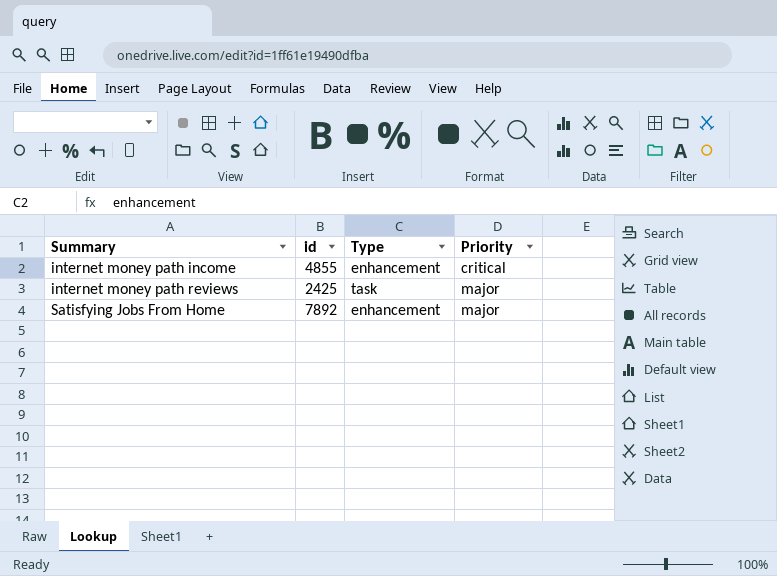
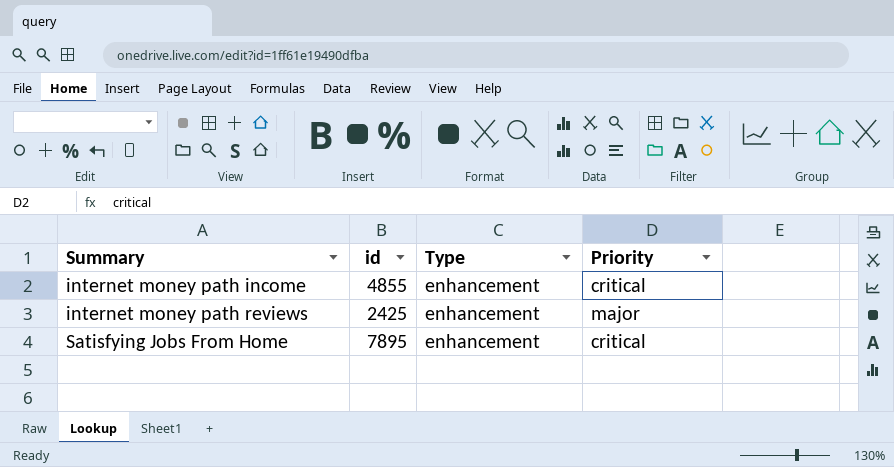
internet money path reviews | Type: task -> enhancement
Satisfying Jobs From Home | id: 7892 -> 7895
Satisfying Jobs From Home | Priority: major -> critical

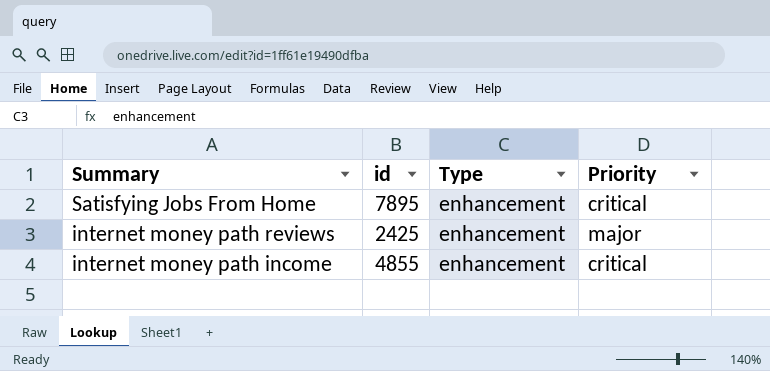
row order: Summary ascending -> Summary descending

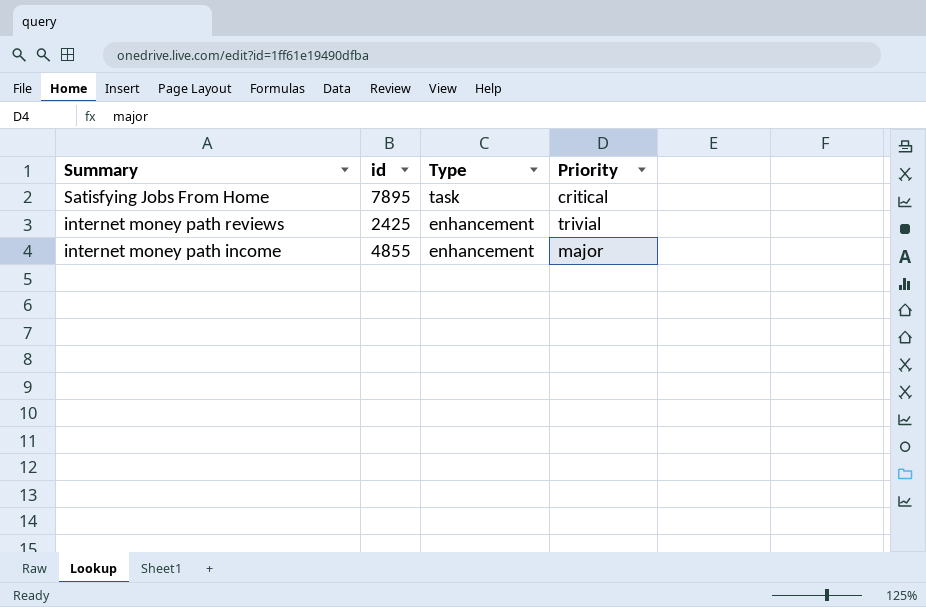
Satisfying Jobs From Home | Type: enhancement -> task
internet money path reviews | Priority: major -> trivial
internet money path income | Priority: critical -> major

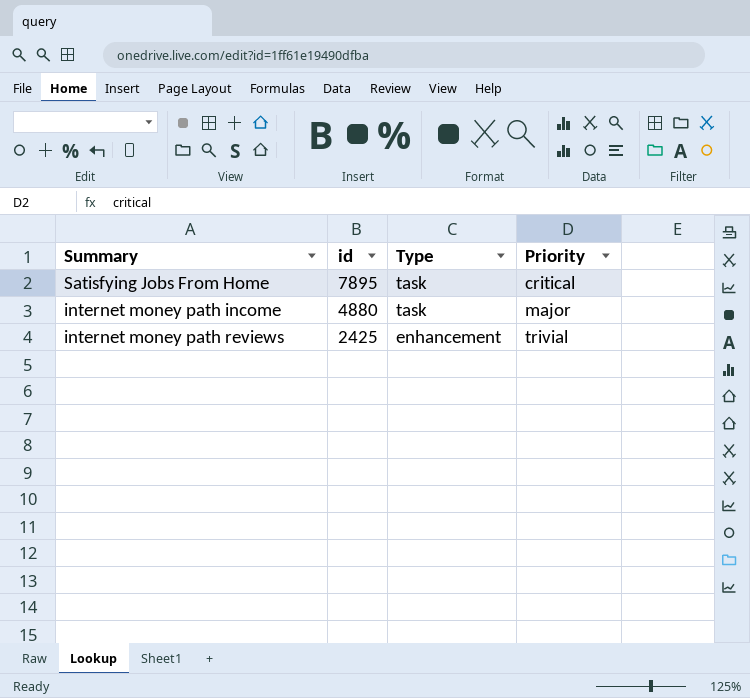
row order: Summary descending -> id descending
internet money path income | id: 4855 -> 4880
internet money path income | Type: enhancement -> task

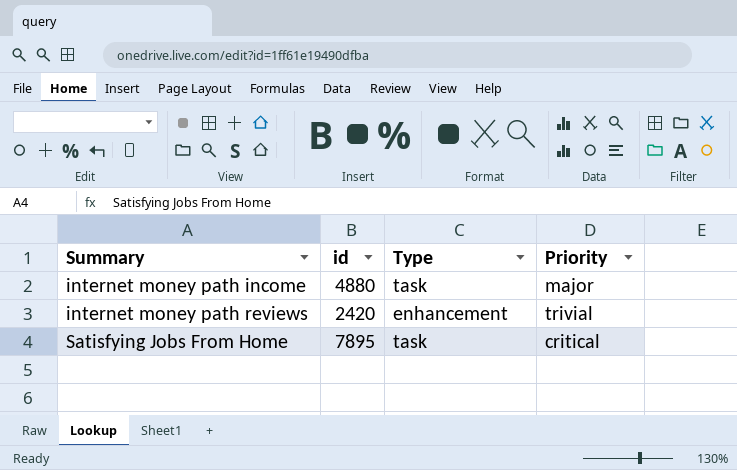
row order: id descending -> Summary ascending
internet money path reviews | id: 2425 -> 2420

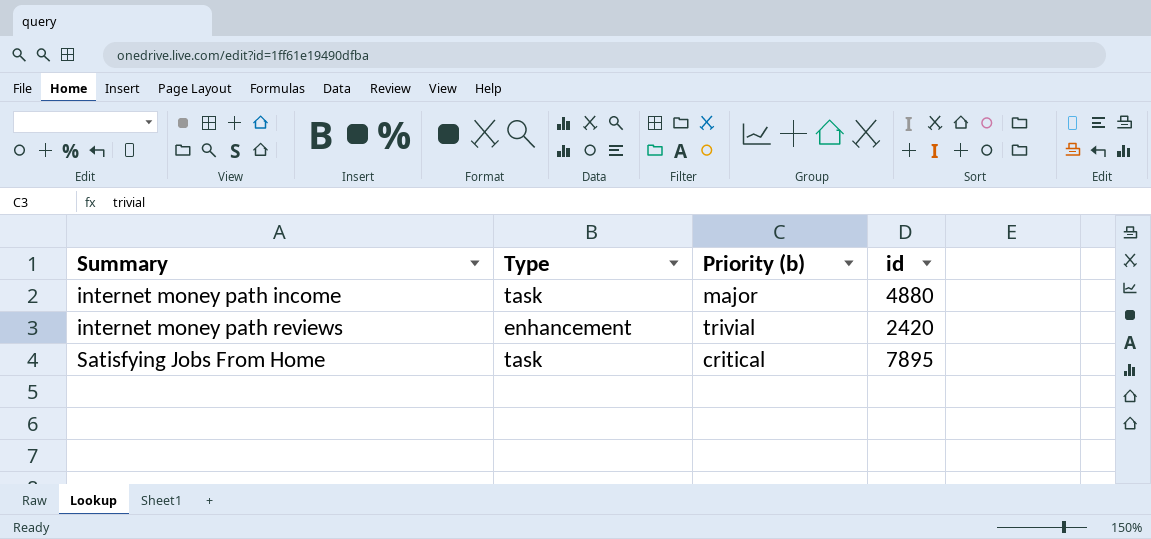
column name: Priority -> Priority (b)
column id | position: 2 -> 4

